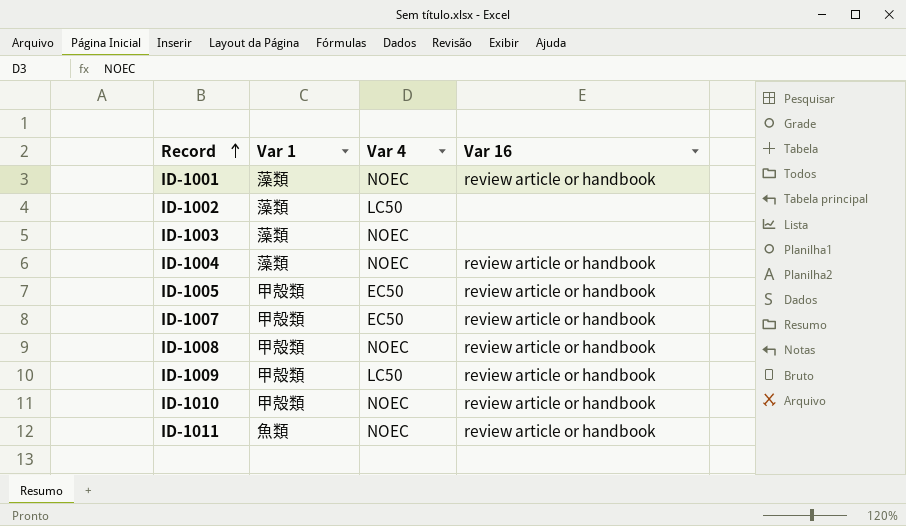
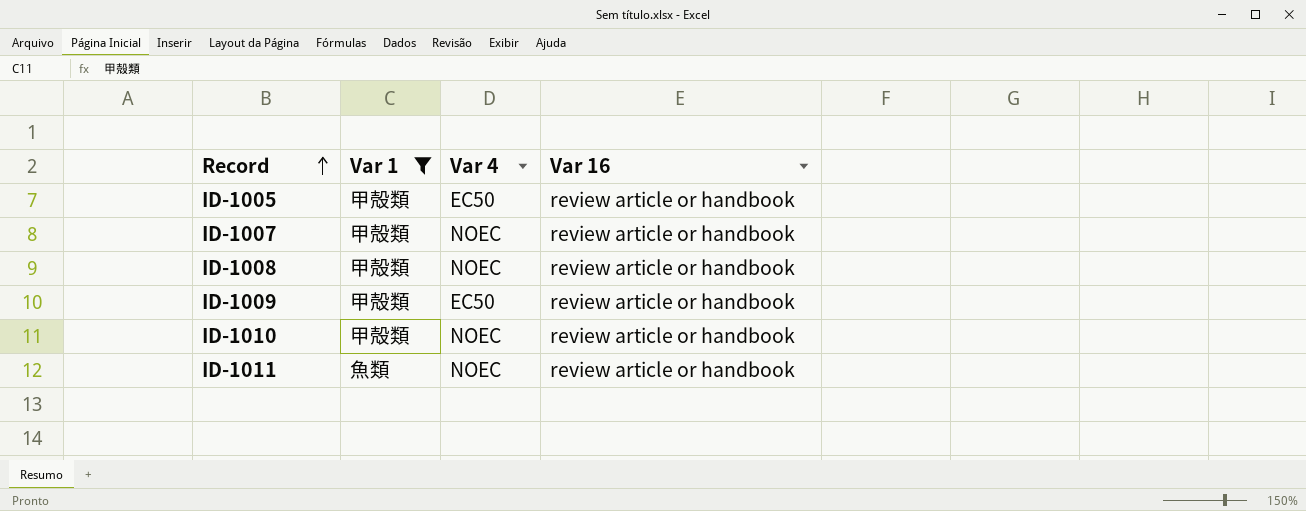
filter: none -> Var 1 != 藻類
ID-1007 | Var 4: EC50 -> NOEC
ID-1009 | Var 4: LC50 -> EC50

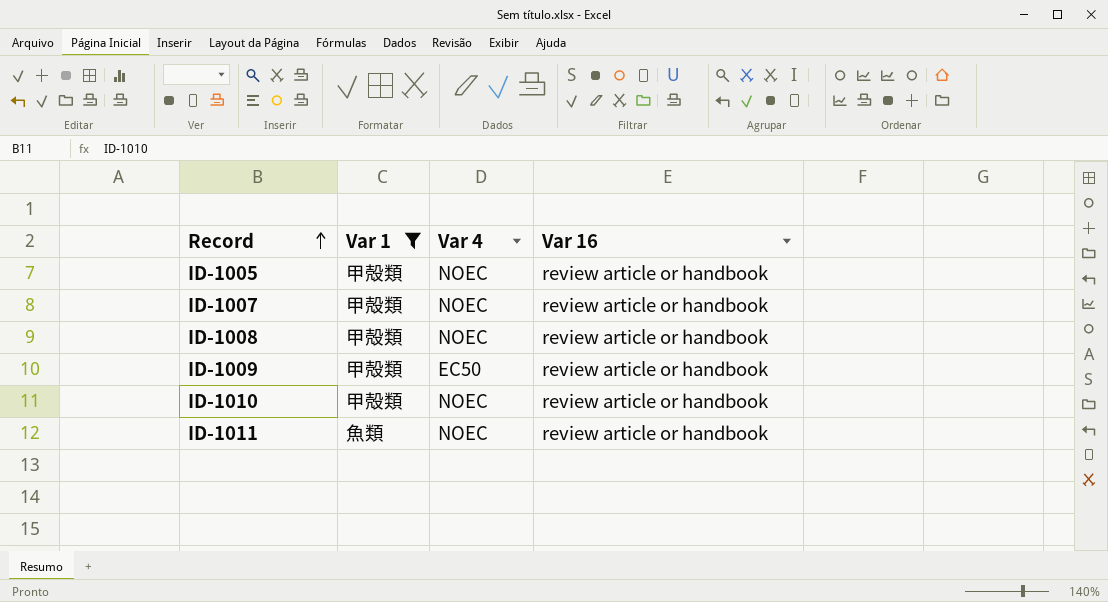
ID-1005 | Var 4: EC50 -> NOEC

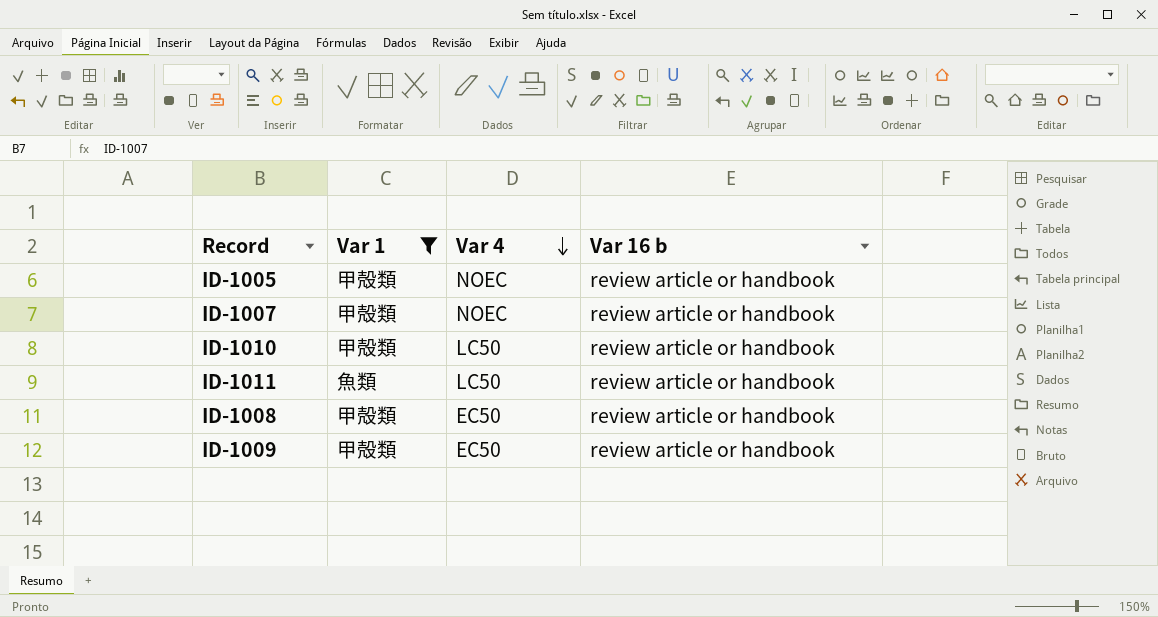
row order: Record ascending -> Var 4 descending
column name: Var 16 -> Var 16 b
ID-1010 | Var 4: NOEC -> LC50
ID-1011 | Var 4: NOEC -> LC50
ID-1008 | Var 4: NOEC -> EC50

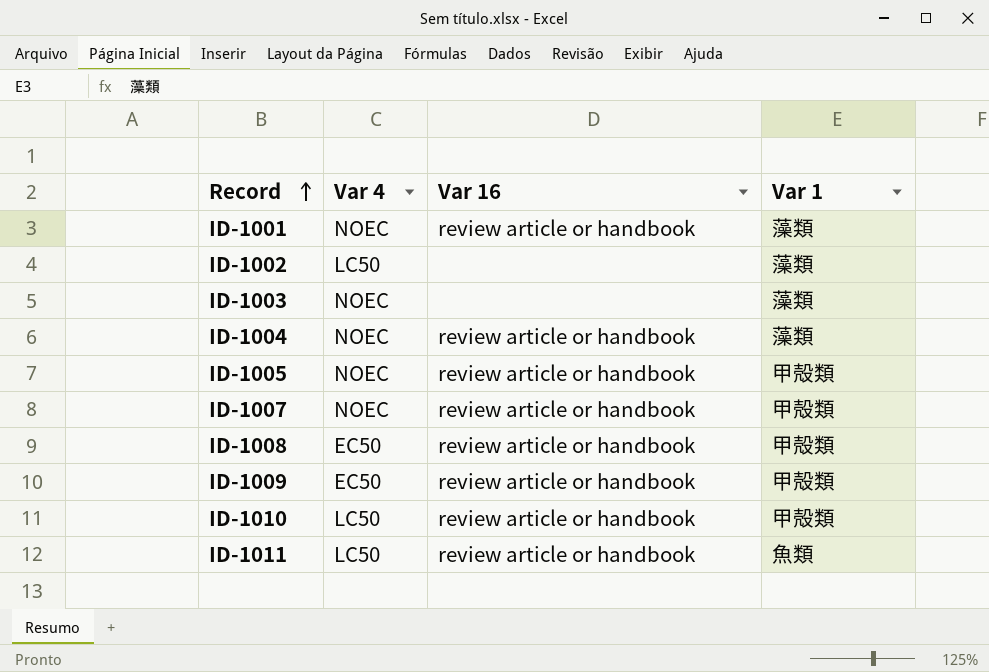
filter: Var 1 != 藻類 -> none
row order: Var 4 descending -> Record ascending
column name: Var 16 b -> Var 16
column Var 1 | position: 2 -> 4

